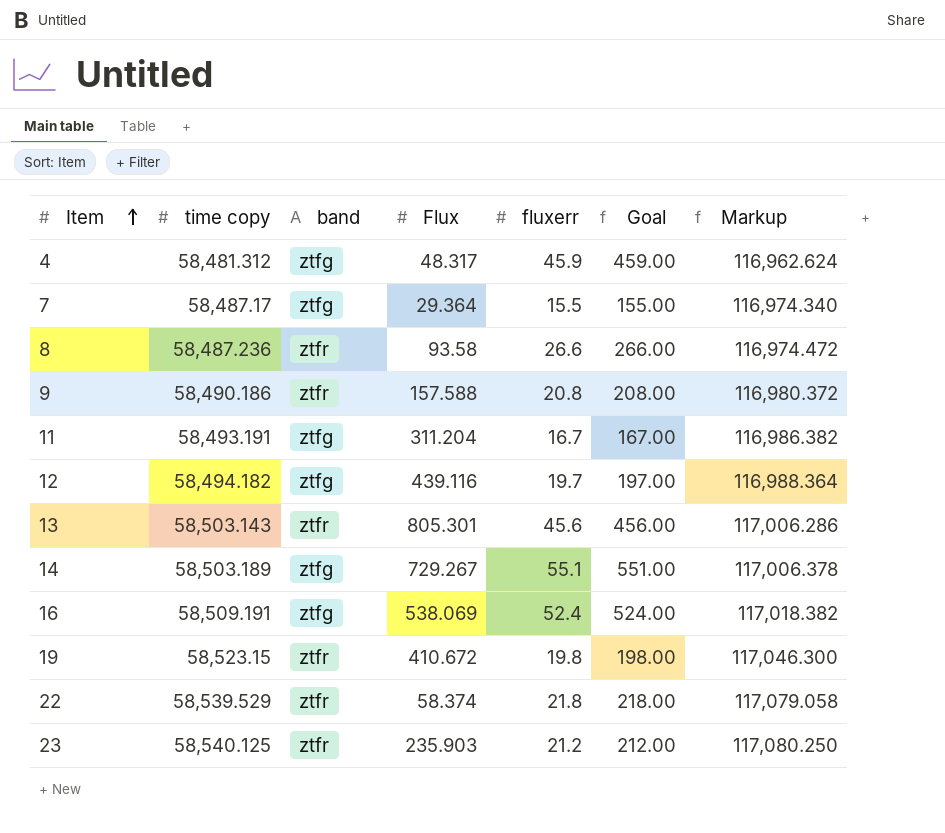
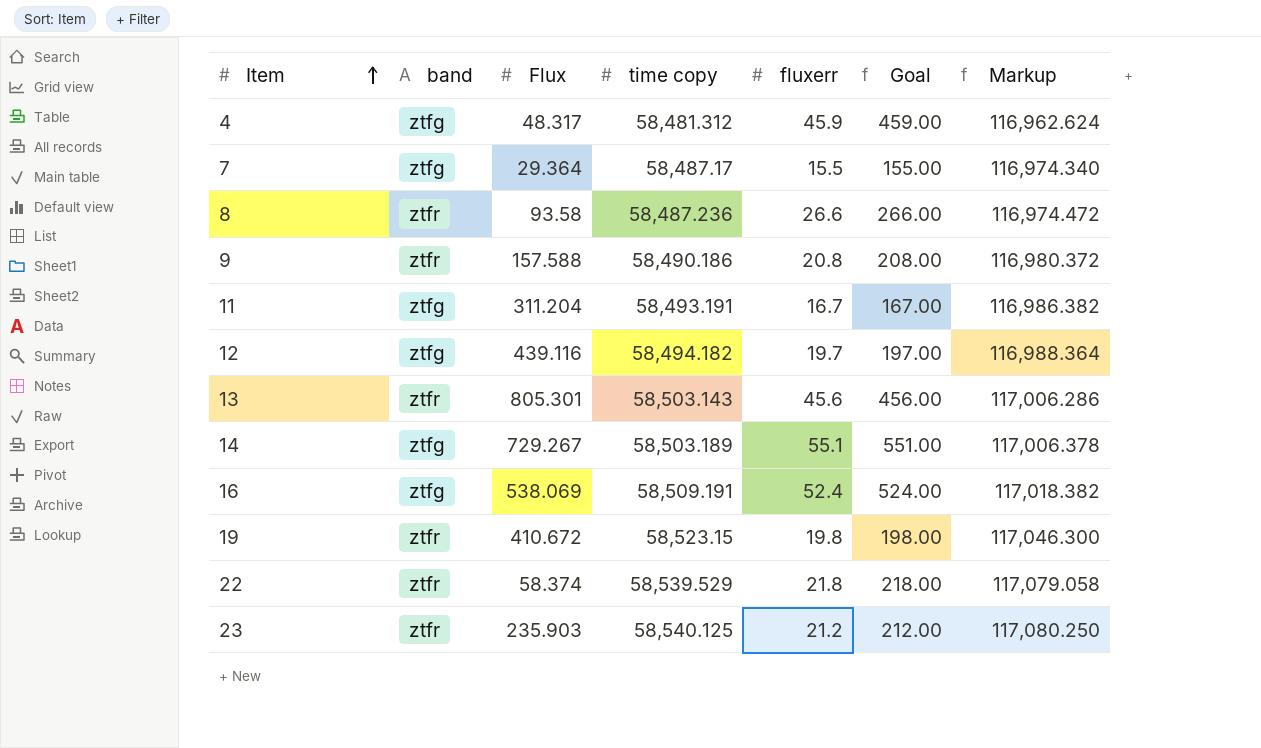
column time copy | position: 2 -> 4

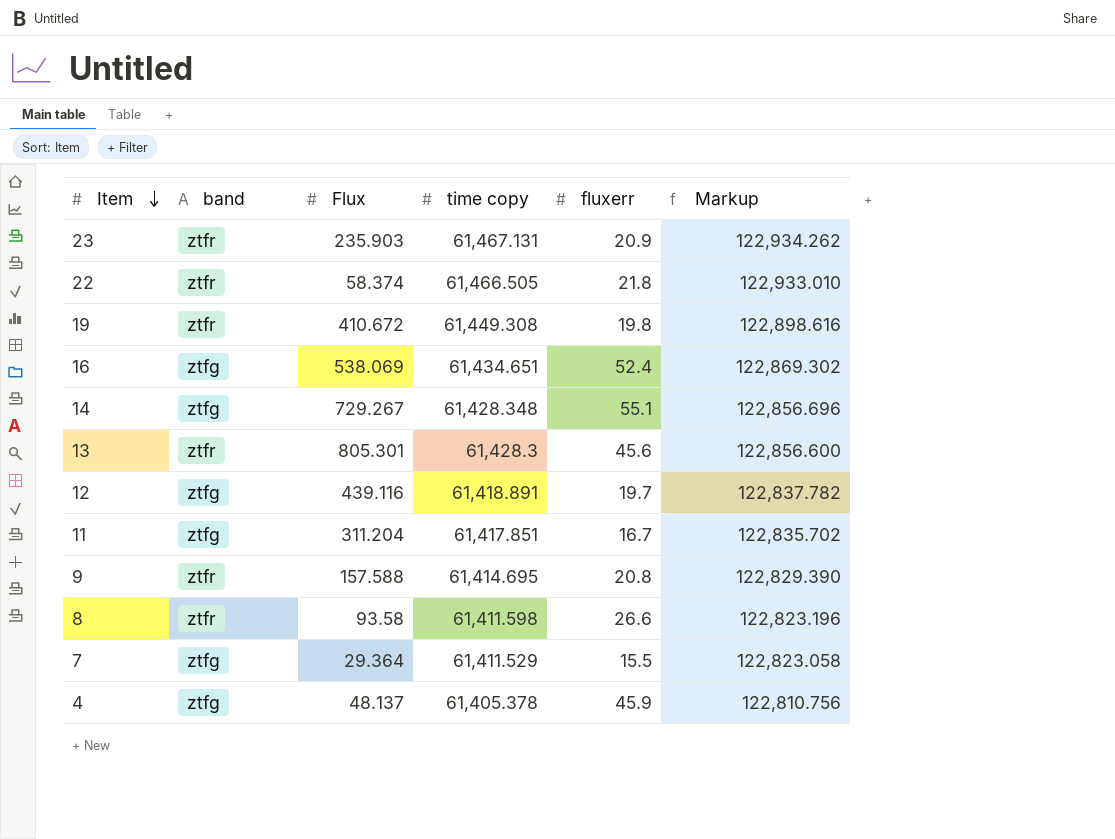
row order: Item ascending -> Item descending
column Goal | formula: [fluxerr] * 10 -> none
23 | time copy: 58,540.125 -> 61,467.131
23 | fluxerr: 21.2 -> 20.9
23 | Markup: 117,080.250 -> 122,934.262
22 | time copy: 58,539.529 -> 61,466.505
22 | Markup: 117,079.058 -> 122,933.010
19 | time copy: 58,523.15 -> 61,449.308
19 | Markup: 117,046.300 -> 122,898.616
16 | time copy: 58,509.191 -> 61,434.651
16 | Markup: 117,018.382 -> 122,869.302
14 | time copy: 58,503.189 -> 61,428.348
14 | Markup: 117,006.378 -> 122,856.696
13 | time copy: 58,503.143 -> 61,428.3
13 | Markup: 117,006.286 -> 122,856.600
12 | time copy: 58,494.182 -> 61,418.891
12 | Markup: 116,988.364 -> 122,837.782
11 | time copy: 58,493.191 -> 61,417.851
11 | Markup: 116,986.382 -> 122,835.702
9 | time copy: 58,490.186 -> 61,414.695
9 | Markup: 116,980.372 -> 122,829.390
8 | time copy: 58,487.236 -> 61,411.598
8 | Markup: 116,974.472 -> 122,823.196
7 | time copy: 58,487.17 -> 61,411.529
7 | Markup: 116,974.340 -> 122,823.058
4 | Flux: 48.317 -> 48.137
4 | time copy: 58,481.312 -> 61,405.378
4 | Markup: 116,962.624 -> 122,810.756

